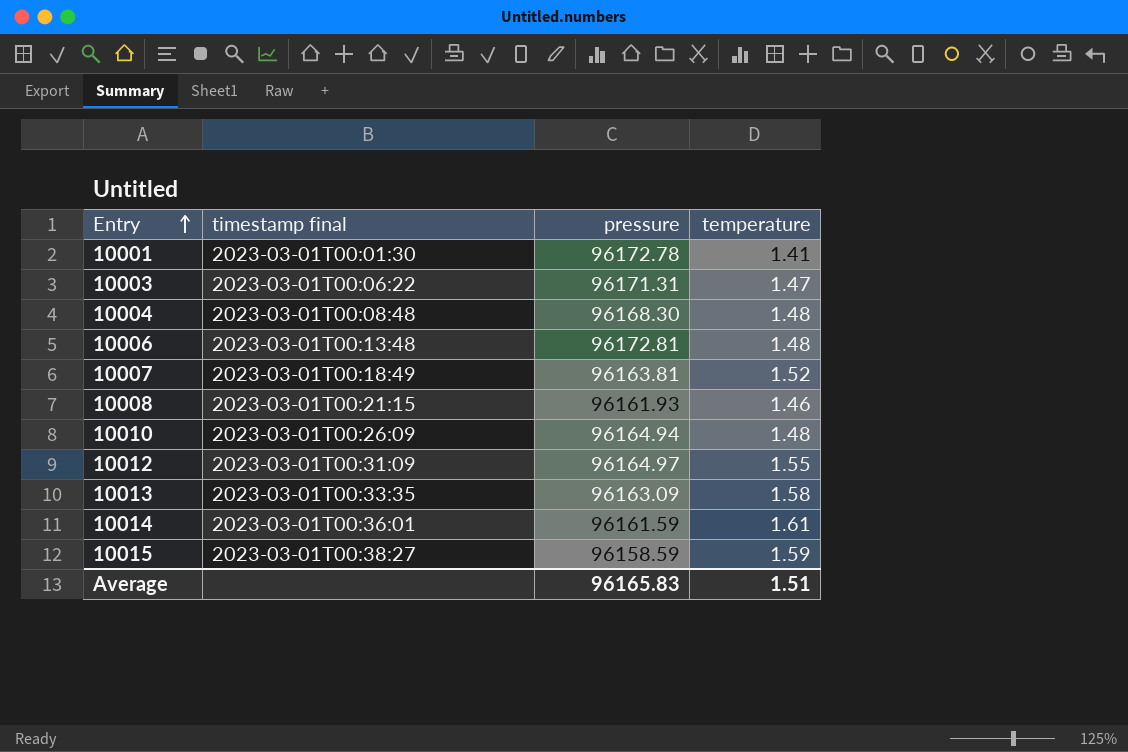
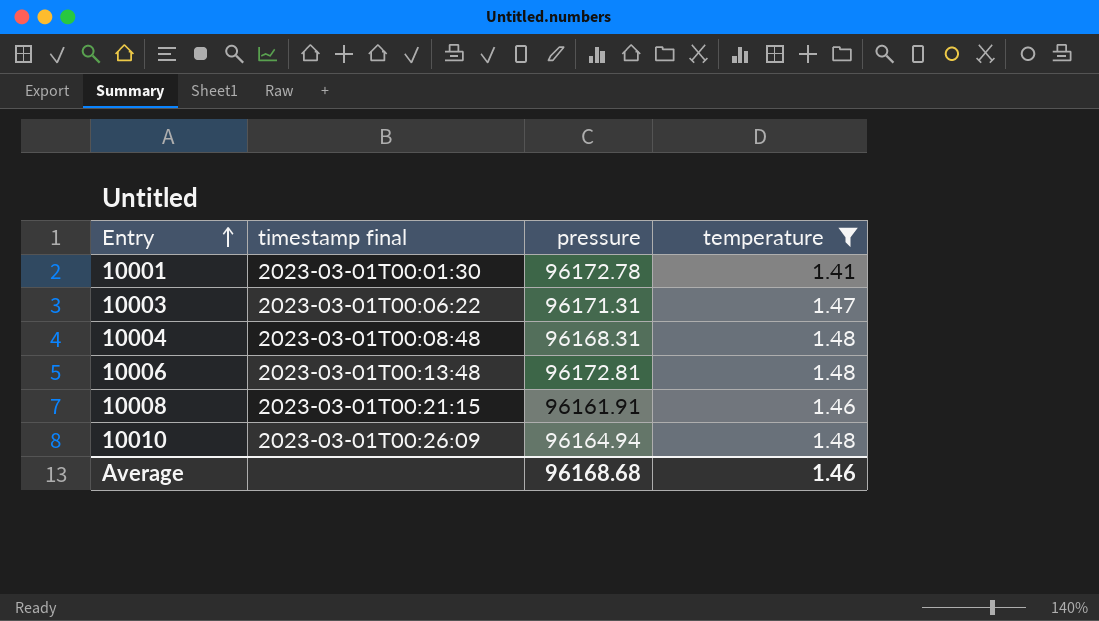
filter: none -> temperature <= 1.48
10004 | pressure: 96168.30 -> 96168.31
10008 | pressure: 96161.93 -> 96161.91
Average | pressure: 96165.83 -> 96168.68
Average | temperature: 1.51 -> 1.46

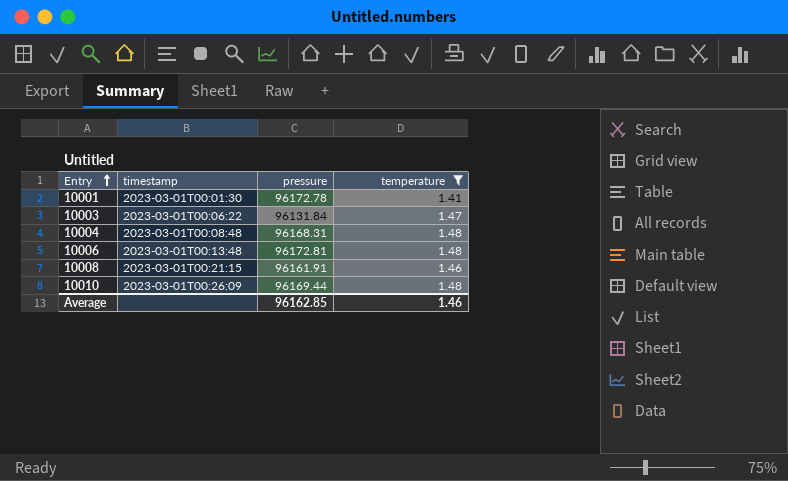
column name: timestamp final -> timestamp
10003 | pressure: 96171.31 -> 96131.84
10010 | pressure: 96164.94 -> 96169.44
Average | pressure: 96168.68 -> 96162.85

